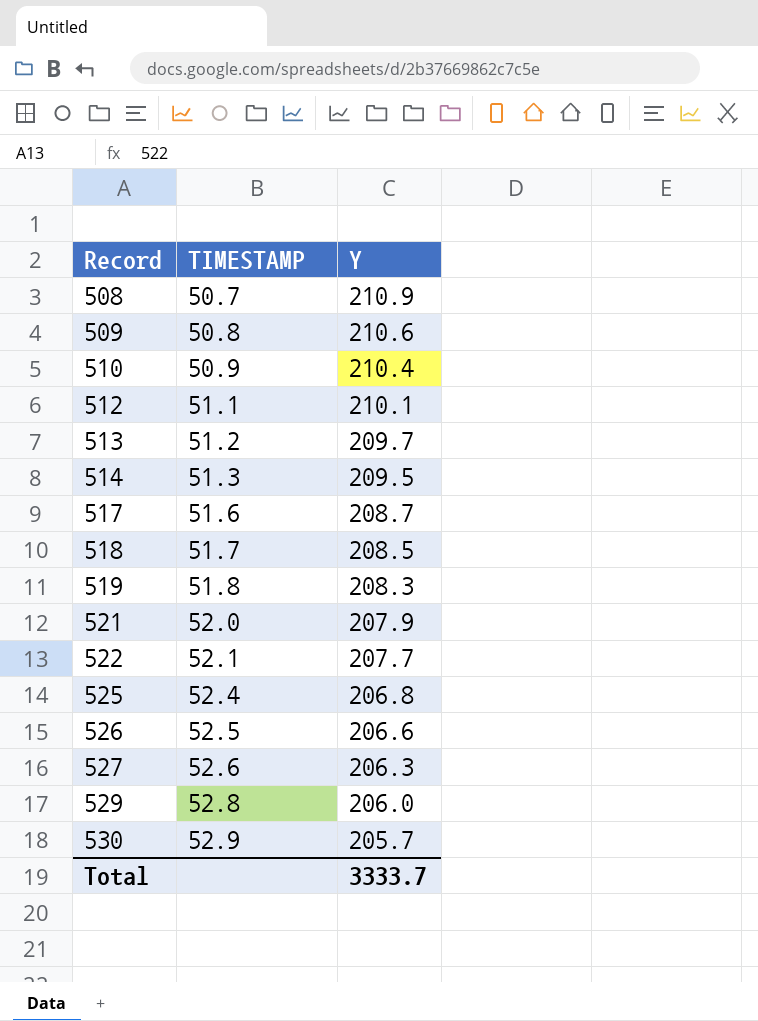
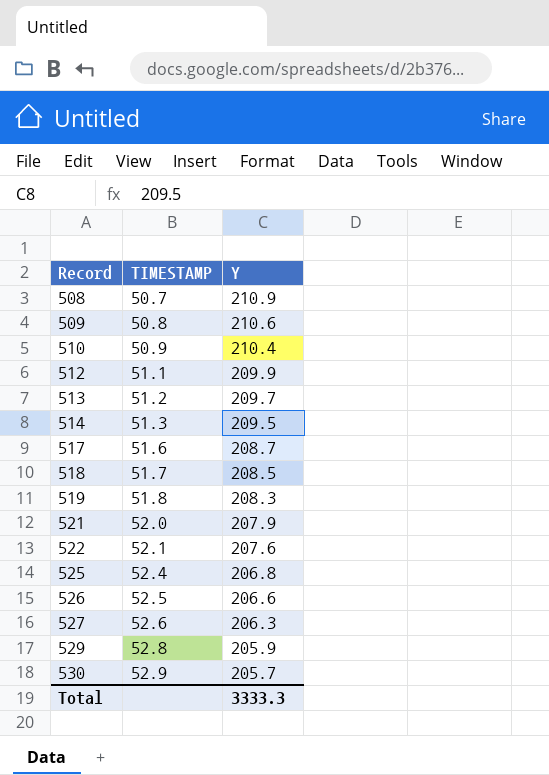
512 | Y: 210.1 -> 209.9
522 | Y: 207.7 -> 207.6
529 | Y: 206.0 -> 205.9
Total | Y: 3333.7 -> 3333.3

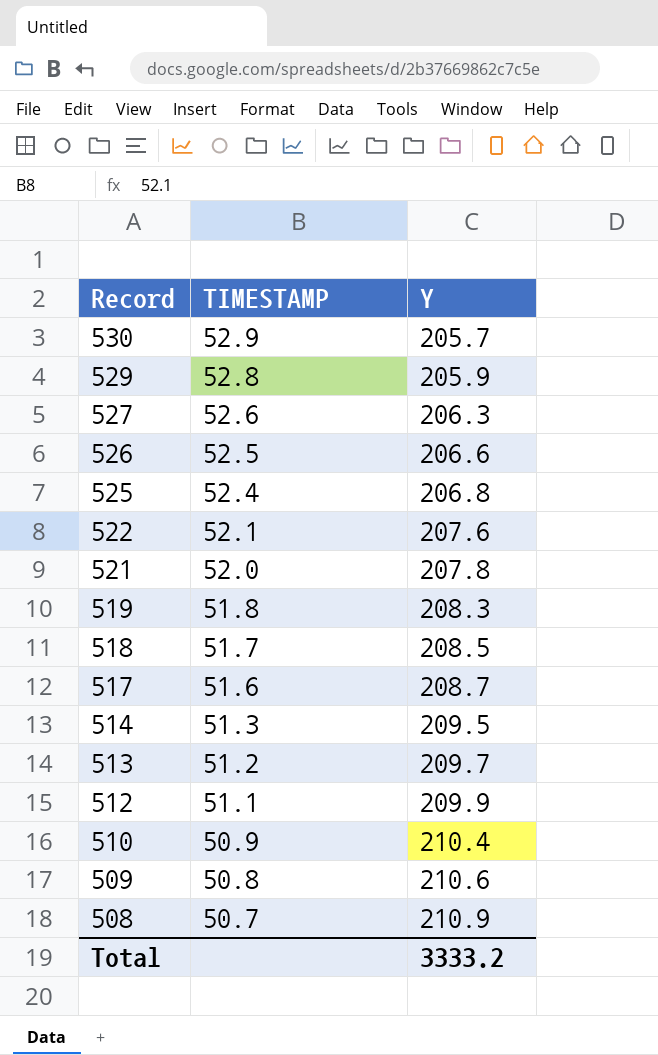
row order: Record ascending -> Record descending
521 | Y: 207.9 -> 207.8
Total | Y: 3333.3 -> 3333.2

